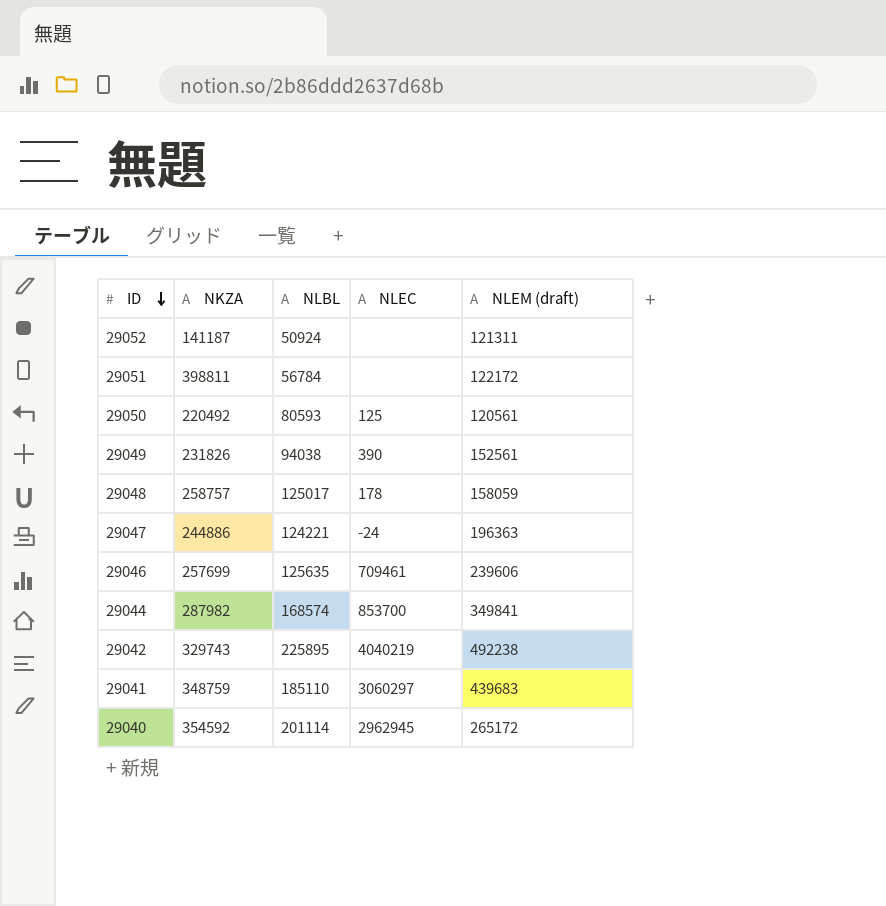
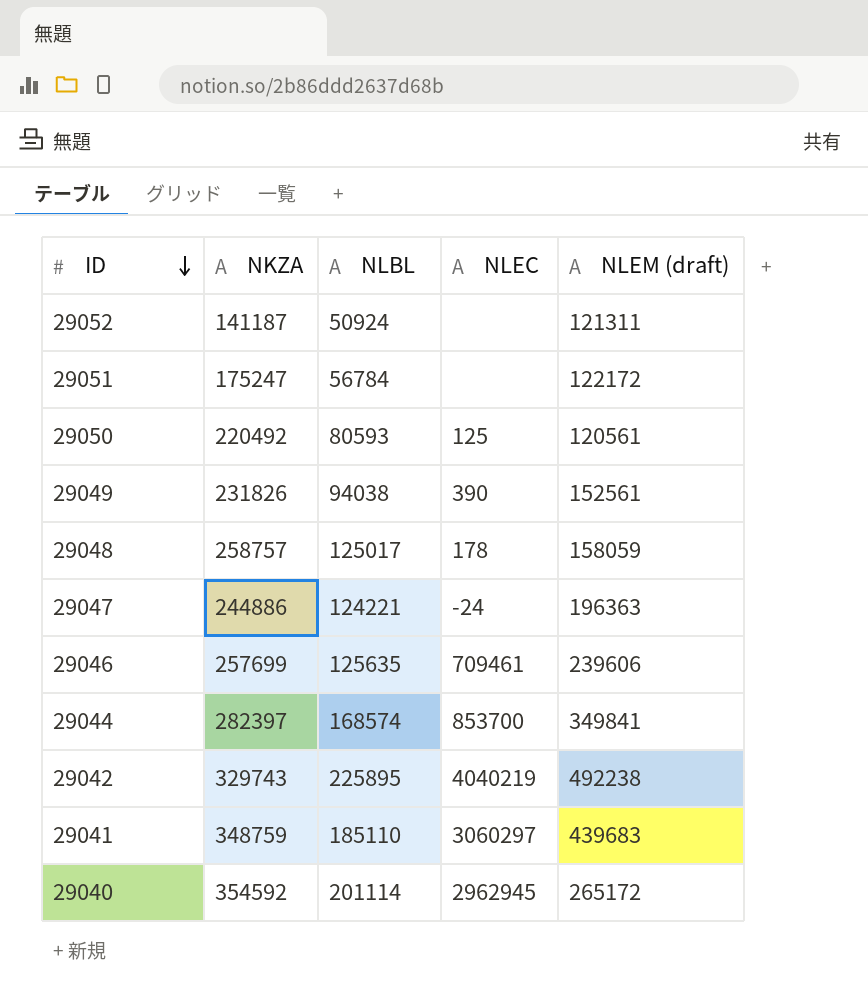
29051 | NKZA: 398811 -> 175247
29044 | NKZA: 287982 -> 282397

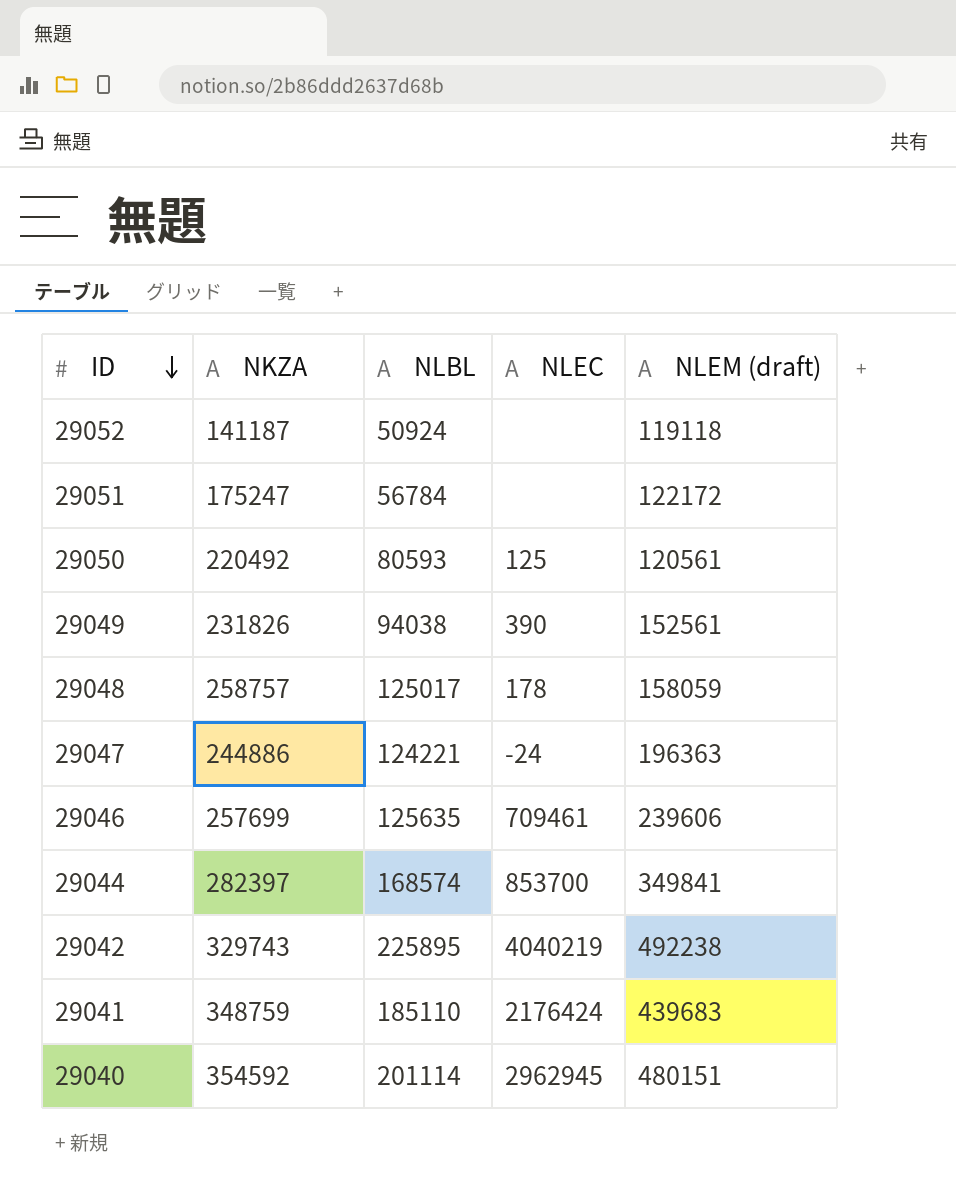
29052 | NLEM (draft): 121311 -> 119118
29041 | NLEC: 3060297 -> 2176424
29040 | NLEM (draft): 265172 -> 480151

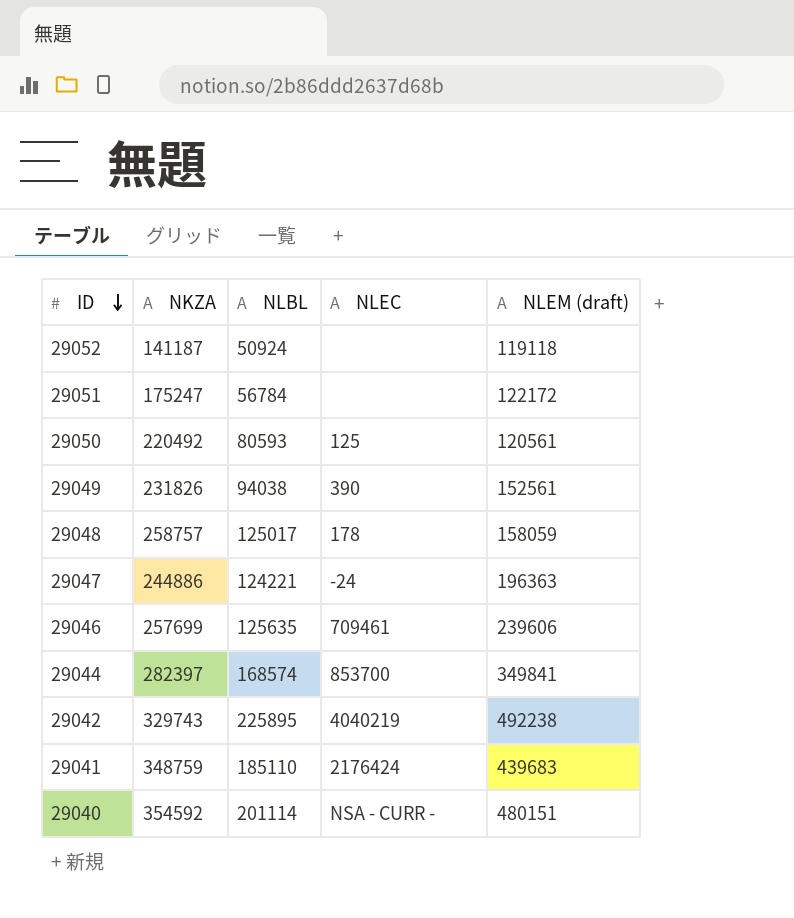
29040 | NLEC: 2962945 -> NSA - CURR -

